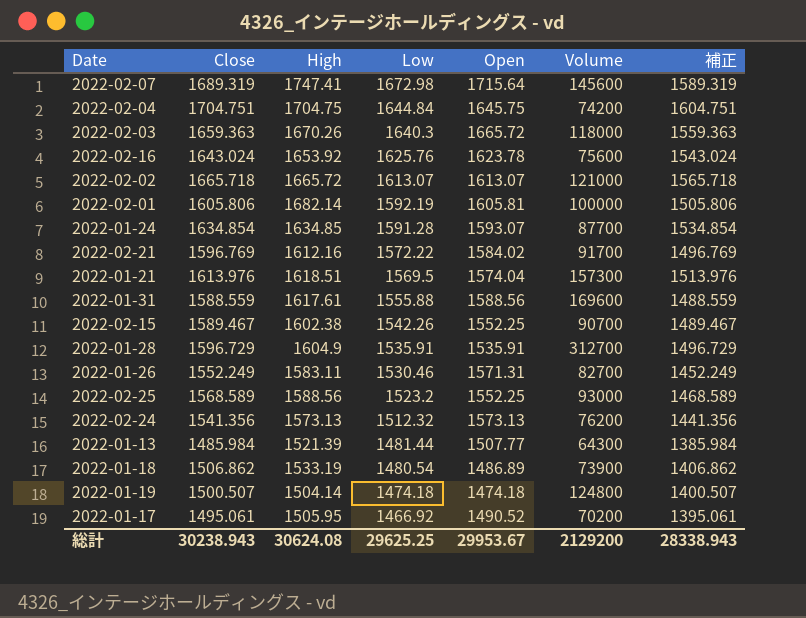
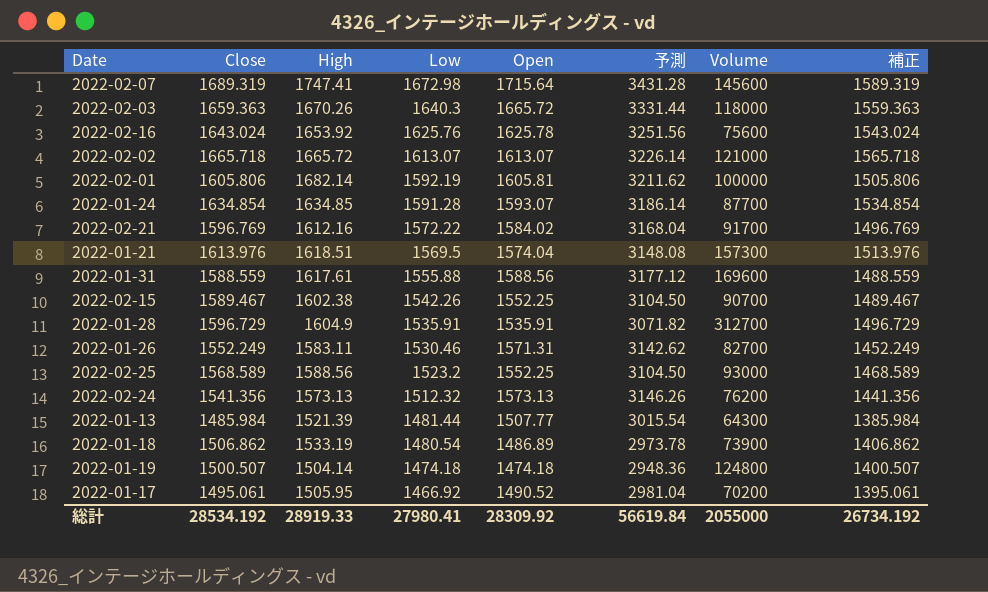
column 予測 | formula: none -> [Open] * 2
row 2022-02-04: 1704.751 | 1704.75 | 1644.84 | 1645.75 | 74200 | 1604.751 -> none
2022-02-16 | Open: 1623.78 -> 1625.78
総計 | Close: 30238.943 -> 28534.192
総計 | High: 30624.08 -> 28919.33
総計 | Low: 29625.25 -> 27980.41
総計 | Open: 29953.67 -> 28309.92
総計 | Volume: 2129200 -> 2055000
総計 | 補正: 28338.943 -> 26734.192

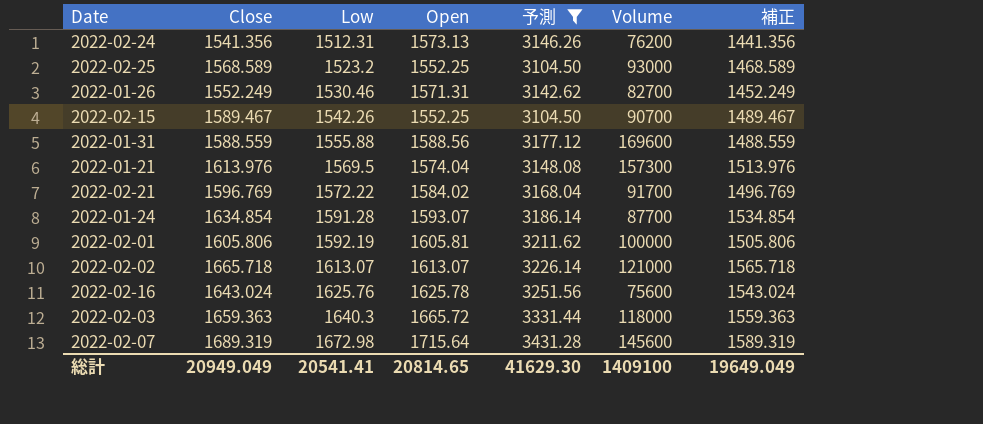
filter: none -> 予測 >= 3104.50
row order: Low descending -> Low ascending
column High | position: 3 -> none
2022-02-24 | Low: 1512.32 -> 1512.31
総計 | Close: 28534.192 -> 20949.049
総計 | Low: 27980.41 -> 20541.41
総計 | Open: 28309.92 -> 20814.65
総計 | 予測: 56619.84 -> 41629.30
総計 | Volume: 2055000 -> 1409100
総計 | 補正: 26734.192 -> 19649.049

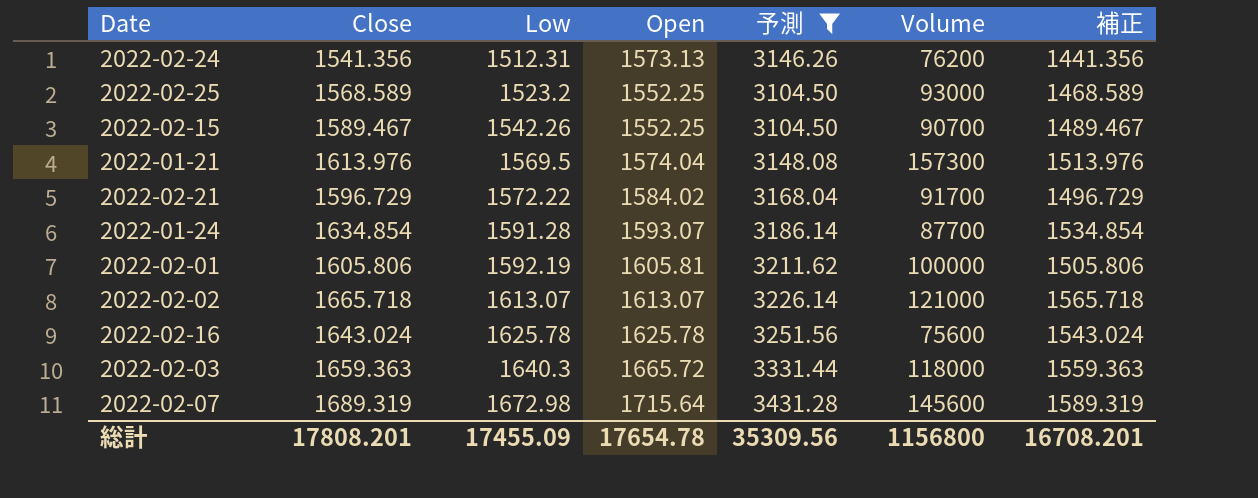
row 2022-01-26: 1552.249 | 1530.46 | 1571.31 | 3142.62 | 82700 | 1452.249 -> none
row 2022-01-31: 1588.559 | 1555.88 | 1588.56 | 3177.12 | 169600 | 1488.559 -> none
2022-02-21 | Close: 1596.769 -> 1596.729
2022-02-21 | 補正: 1496.769 -> 1496.729
2022-02-16 | Low: 1625.76 -> 1625.78
総計 | Close: 20949.049 -> 17808.201
総計 | Low: 20541.41 -> 17455.09
総計 | Open: 20814.65 -> 17654.78
総計 | 予測: 41629.30 -> 35309.56
総計 | Volume: 1409100 -> 1156800
総計 | 補正: 19649.049 -> 16708.201

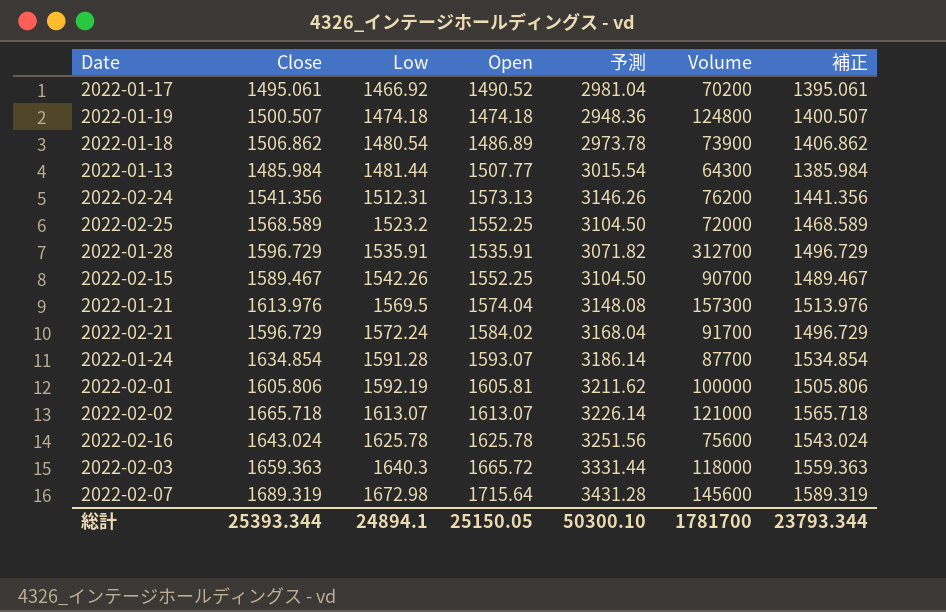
filter: 予測 >= 3104.50 -> none
2022-02-25 | Volume: 93000 -> 72000
2022-02-21 | Low: 1572.22 -> 1572.24
総計 | Close: 17808.201 -> 25393.344
総計 | Low: 17455.09 -> 24894.1
総計 | Open: 17654.78 -> 25150.05
総計 | 予測: 35309.56 -> 50300.10
総計 | Volume: 1156800 -> 1781700
総計 | 補正: 16708.201 -> 23793.344

